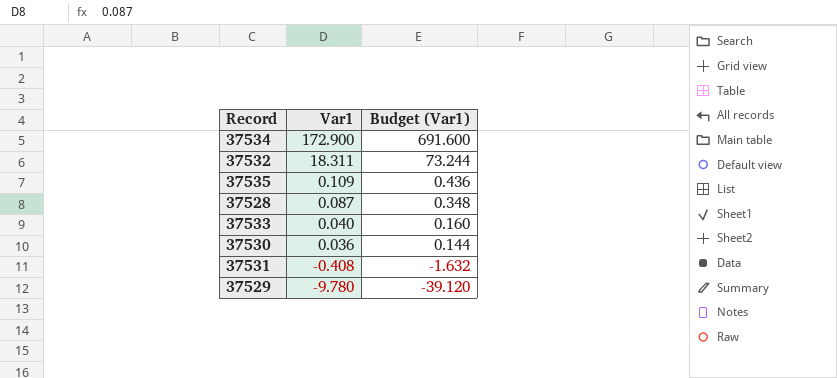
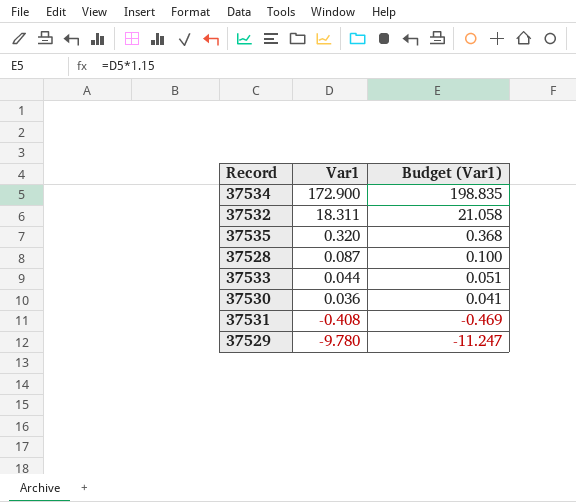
column Budget (Var1) | formula: [Var1] * 4 -> [Var1] * 1.15
37535 | Var1: 0.109 -> 0.320
37533 | Var1: 0.040 -> 0.044

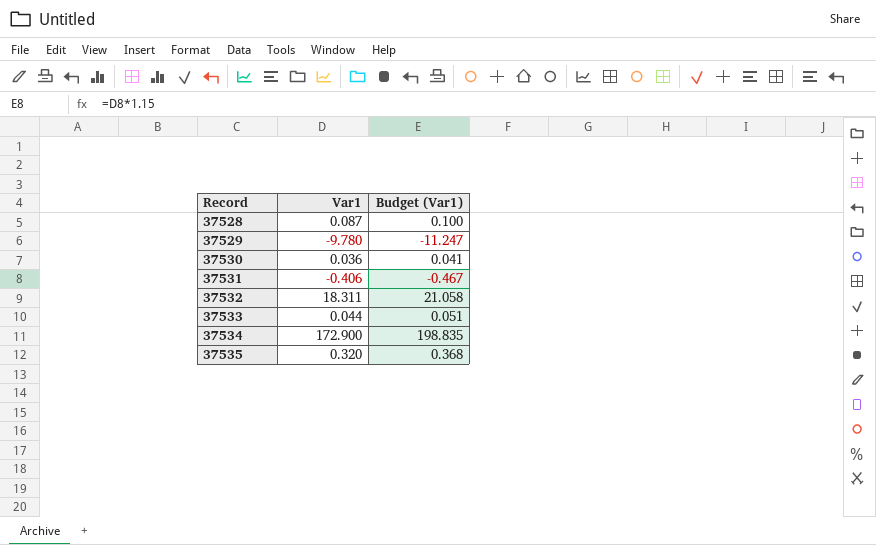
row order: Var1 descending -> Record ascending
37531 | Var1: -0.408 -> -0.406
37531 | Budget (Var1): -0.469 -> -0.467

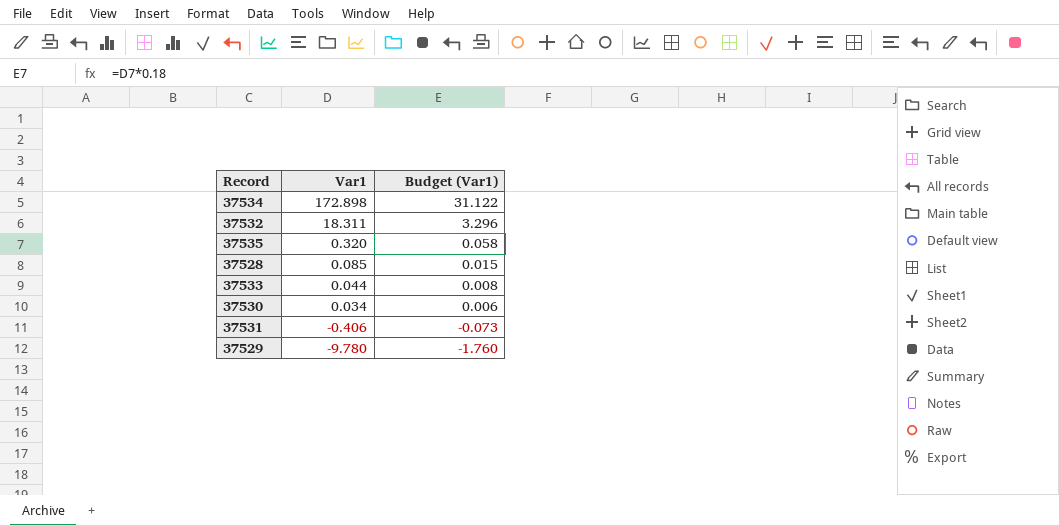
row order: Record ascending -> Var1 descending
column Budget (Var1) | formula: [Var1] * 1.15 -> [Var1] * 0.18
37534 | Var1: 172.900 -> 172.898
37528 | Var1: 0.087 -> 0.085
37530 | Var1: 0.036 -> 0.034

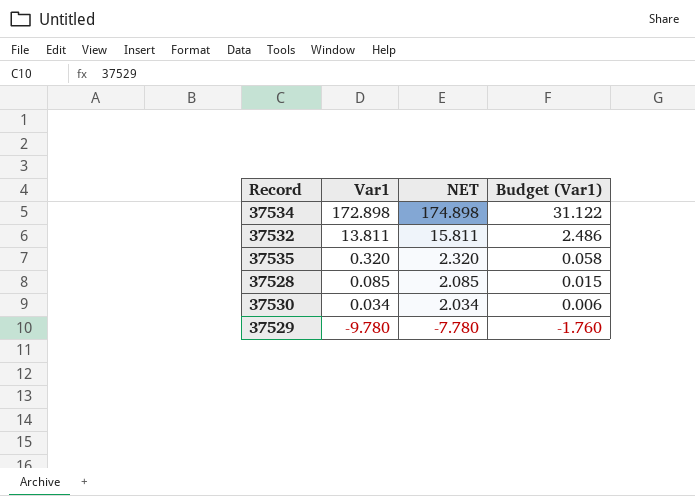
column NET | formula: none -> [Var1] + 2
row 37533: 0.044 | 0.008 -> none
row 37531: -0.406 | -0.073 -> none
37532 | Var1: 18.311 -> 13.811
37532 | Budget (Var1): 3.296 -> 2.486

